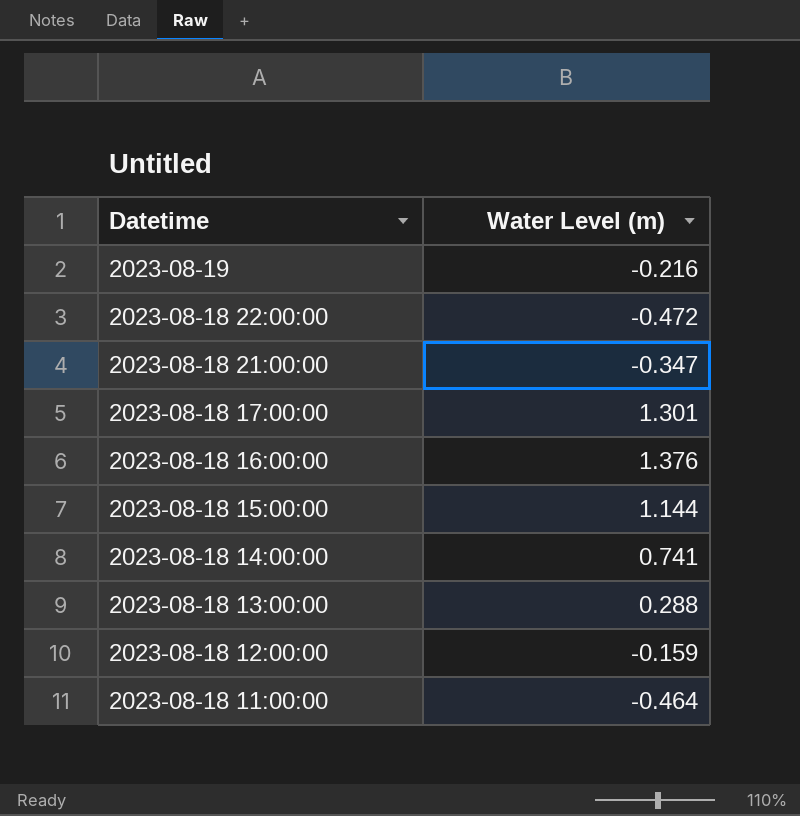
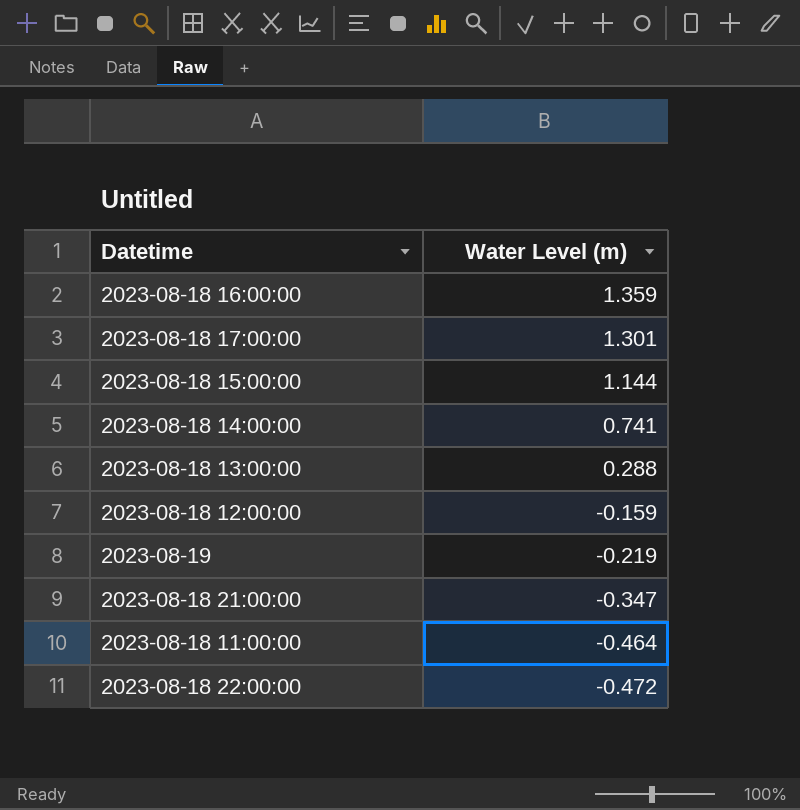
row order: Datetime descending -> Water Level (m) descending
2023-08-18 16:00:00 | Water Level (m): 1.376 -> 1.359
2023-08-19 | Water Level (m): -0.216 -> -0.219

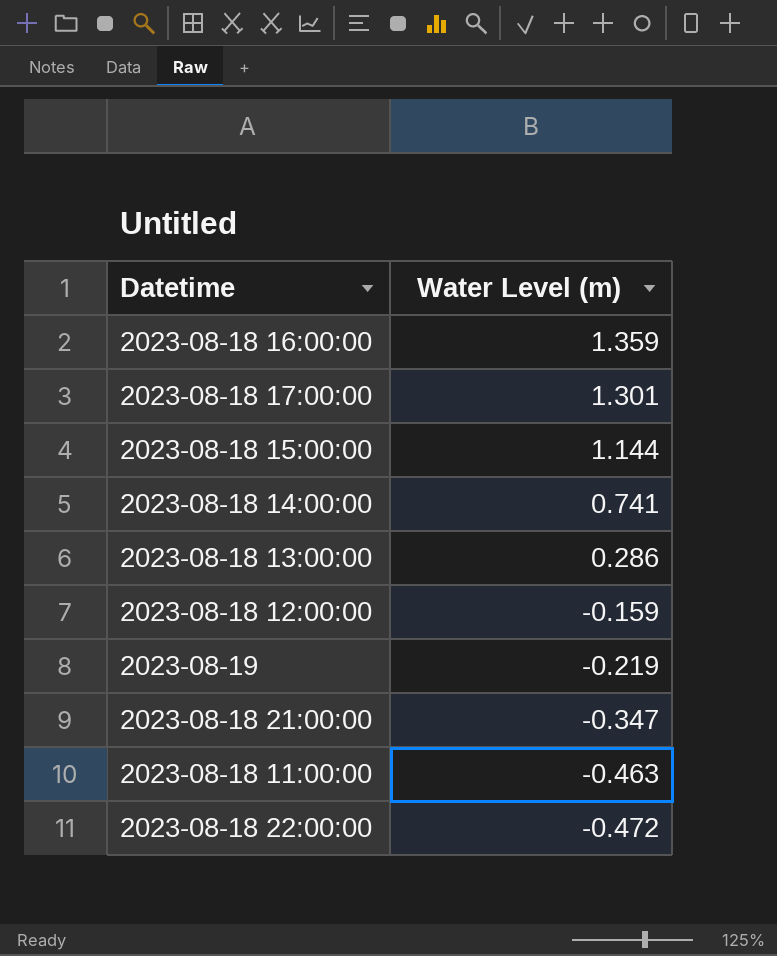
2023-08-18 13:00:00 | Water Level (m): 0.288 -> 0.286
2023-08-18 11:00:00 | Water Level (m): -0.464 -> -0.463

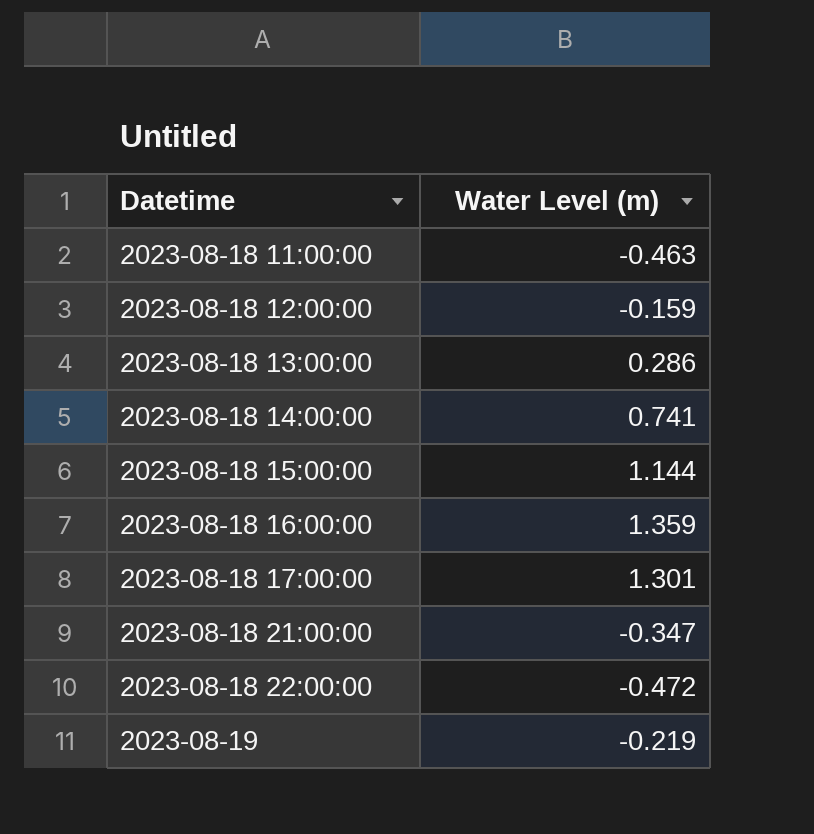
row order: Water Level (m) descending -> Datetime ascending

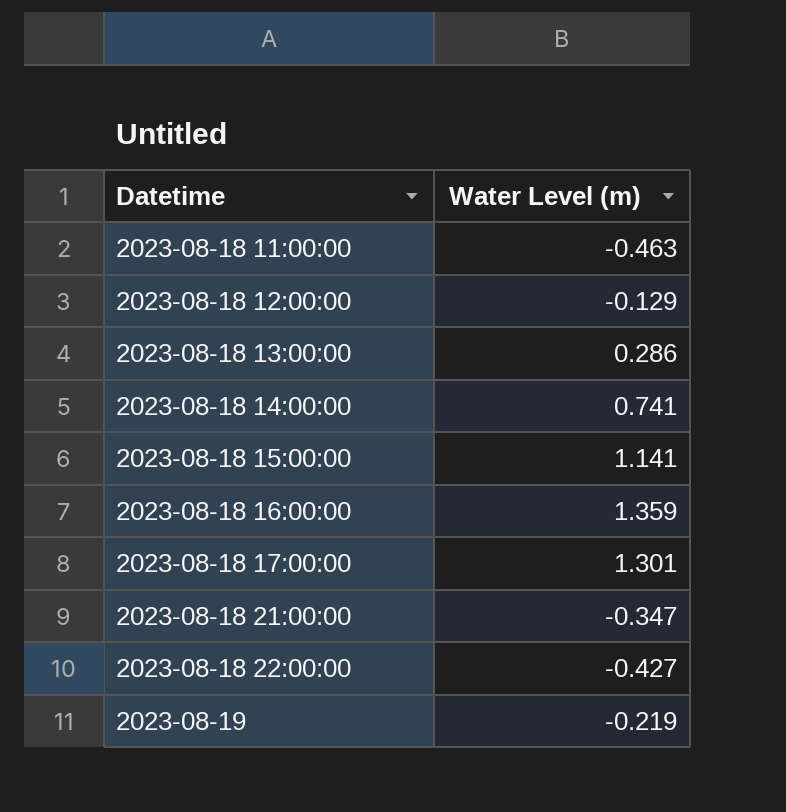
2023-08-18 12:00:00 | Water Level (m): -0.159 -> -0.129
2023-08-18 15:00:00 | Water Level (m): 1.144 -> 1.141
2023-08-18 22:00:00 | Water Level (m): -0.472 -> -0.427

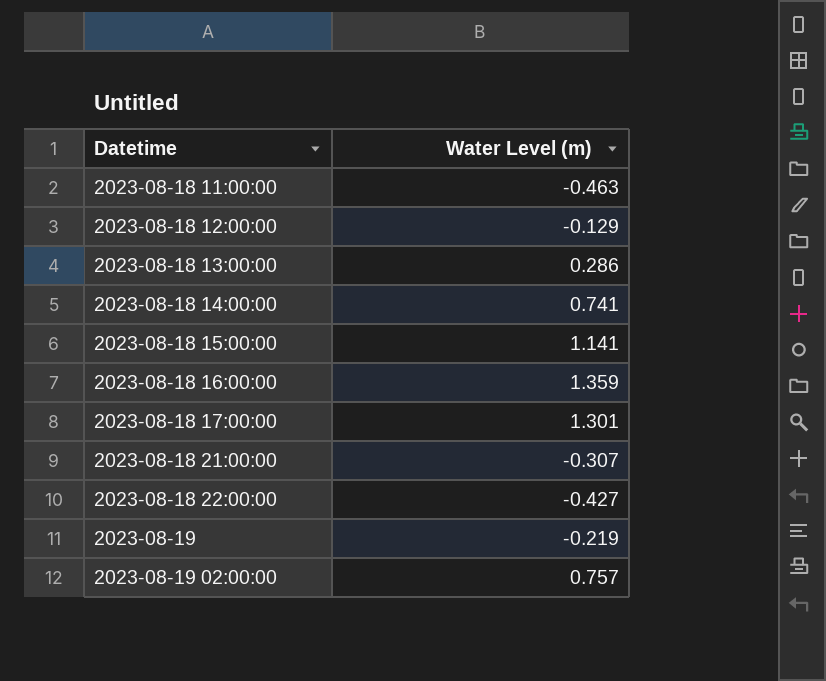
2023-08-18 21:00:00 | Water Level (m): -0.347 -> -0.307
row 2023-08-19 02:00:00: none -> 0.757

